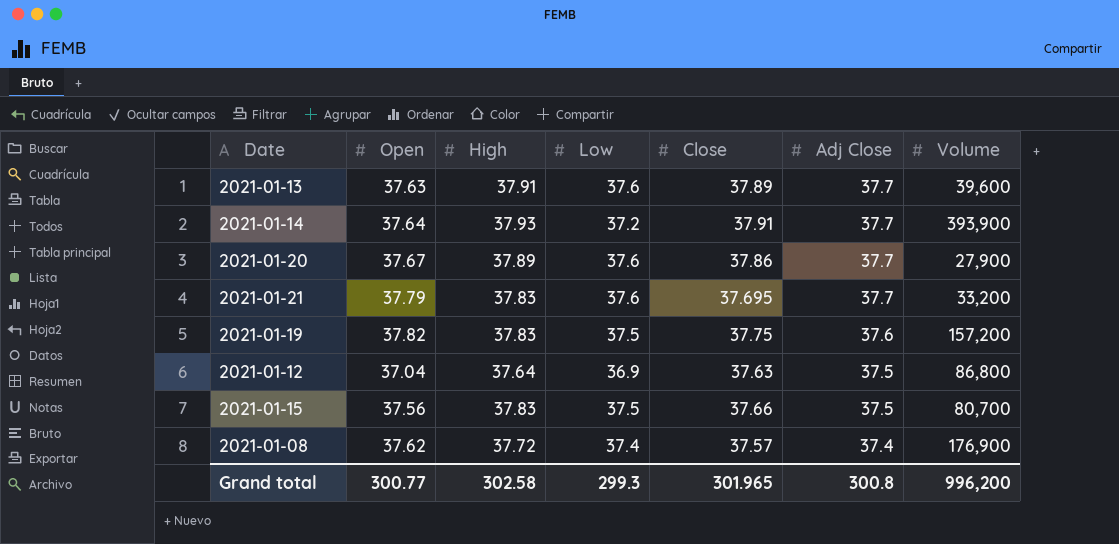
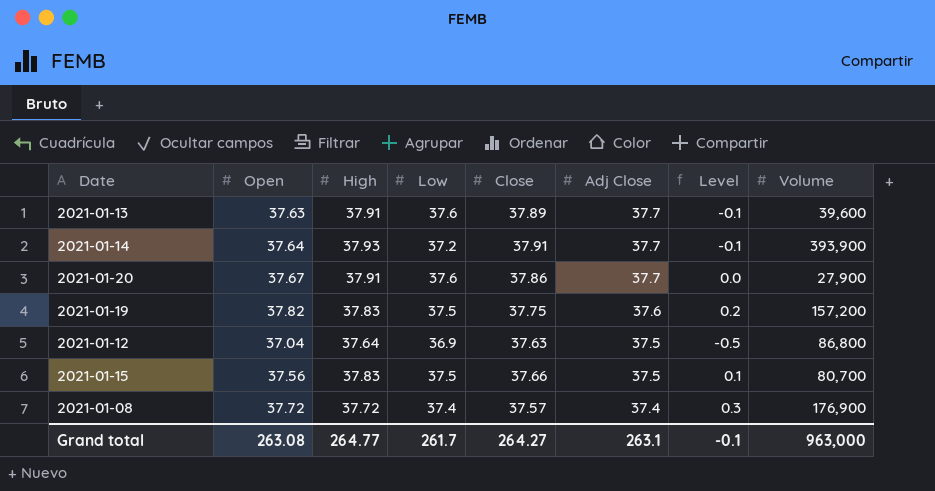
column Level | formula: none -> [Open] - [Adj Close]
row 2021-01-21: 37.79 | 37.83 | 37.6 | 37.695 | 37.7 | 33,200 -> none
2021-01-20 | High: 37.89 -> 37.91
2021-01-08 | Open: 37.62 -> 37.72
Grand total | Open: 300.77 -> 263.08
Grand total | High: 302.58 -> 264.77
Grand total | Low: 299.3 -> 261.7
Grand total | Close: 301.965 -> 264.27
Grand total | Adj Close: 300.8 -> 263.1
Grand total | Volume: 996,200 -> 963,000

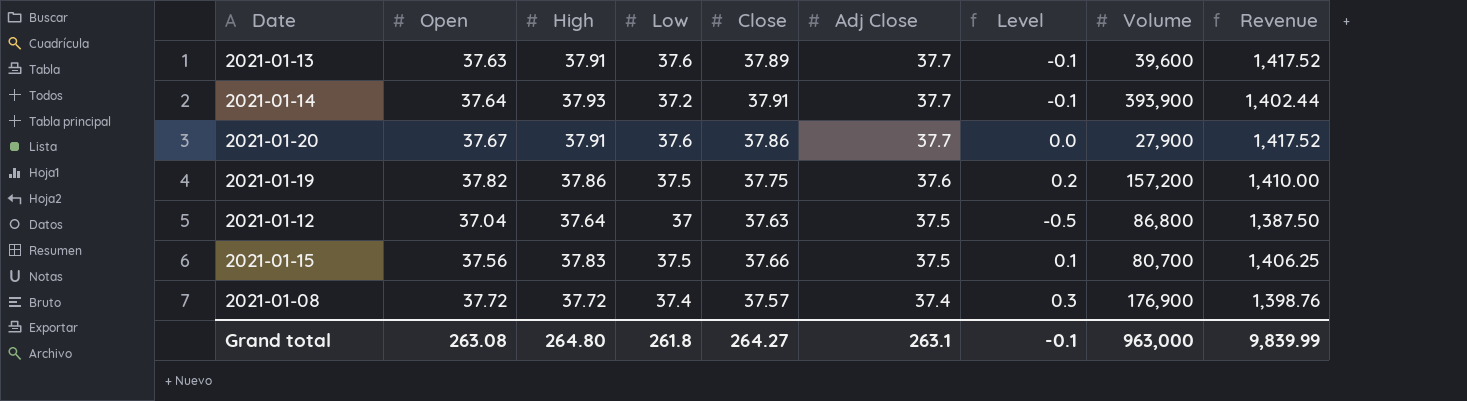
column Revenue | formula: none -> [Low] * [Adj Close]
2021-01-19 | High: 37.83 -> 37.86
2021-01-12 | Low: 36.9 -> 37
Grand total | High: 264.77 -> 264.80
Grand total | Low: 261.7 -> 261.8

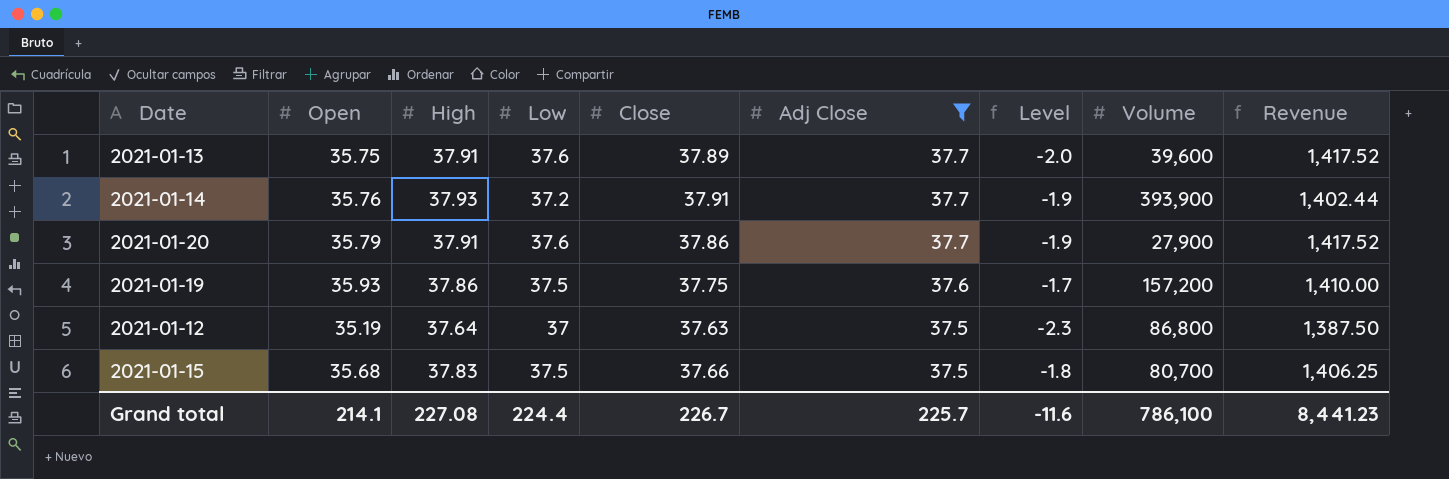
filter: none -> Adj Close != 37.4
2021-01-13 | Open: 37.63 -> 35.75
2021-01-13 | Level: -0.1 -> -2.0
2021-01-14 | Open: 37.64 -> 35.76
2021-01-14 | Level: -0.1 -> -1.9
2021-01-20 | Open: 37.67 -> 35.79
2021-01-20 | Level: 0.0 -> -1.9
2021-01-19 | Open: 37.82 -> 35.93
2021-01-19 | Level: 0.2 -> -1.7
2021-01-12 | Open: 37.04 -> 35.19
2021-01-12 | Level: -0.5 -> -2.3
2021-01-15 | Open: 37.56 -> 35.68
2021-01-15 | Level: 0.1 -> -1.8
Grand total | Open: 263.08 -> 214.1
Grand total | High: 264.80 -> 227.08
Grand total | Low: 261.8 -> 224.4
Grand total | Close: 264.27 -> 226.7
Grand total | Adj Close: 263.1 -> 225.7
Grand total | Level: -0.1 -> -11.6
Grand total | Volume: 963,000 -> 786,100
Grand total | Revenue: 9,839.99 -> 8,441.23

